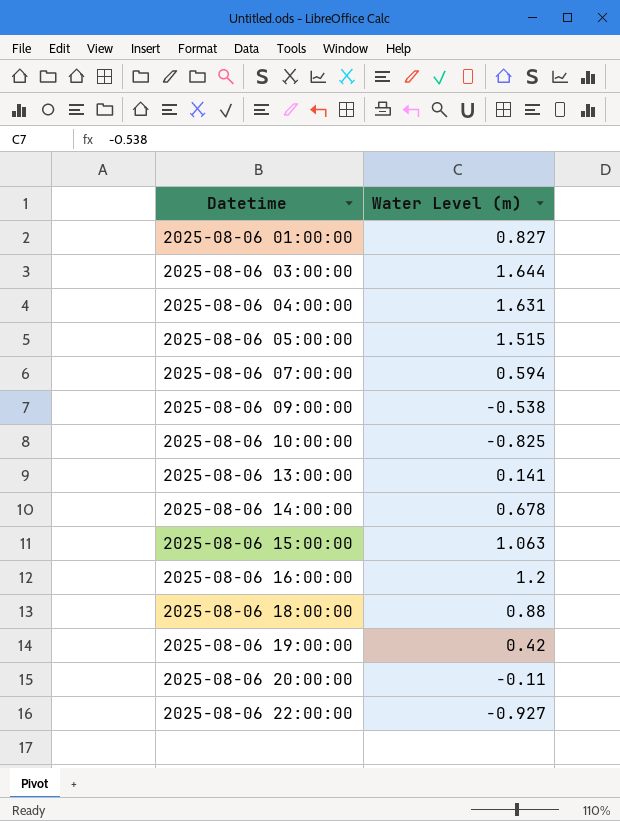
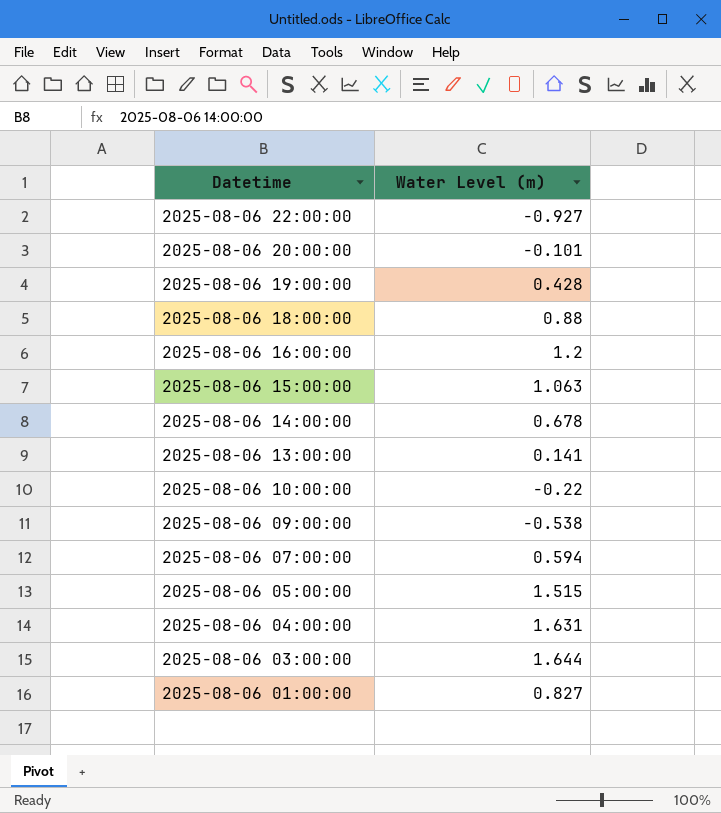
row order: Datetime ascending -> Datetime descending
2025-08-06 20:00:00 | Water Level (m): -0.11 -> -0.101
2025-08-06 19:00:00 | Water Level (m): 0.42 -> 0.428
2025-08-06 10:00:00 | Water Level (m): -0.825 -> -0.22

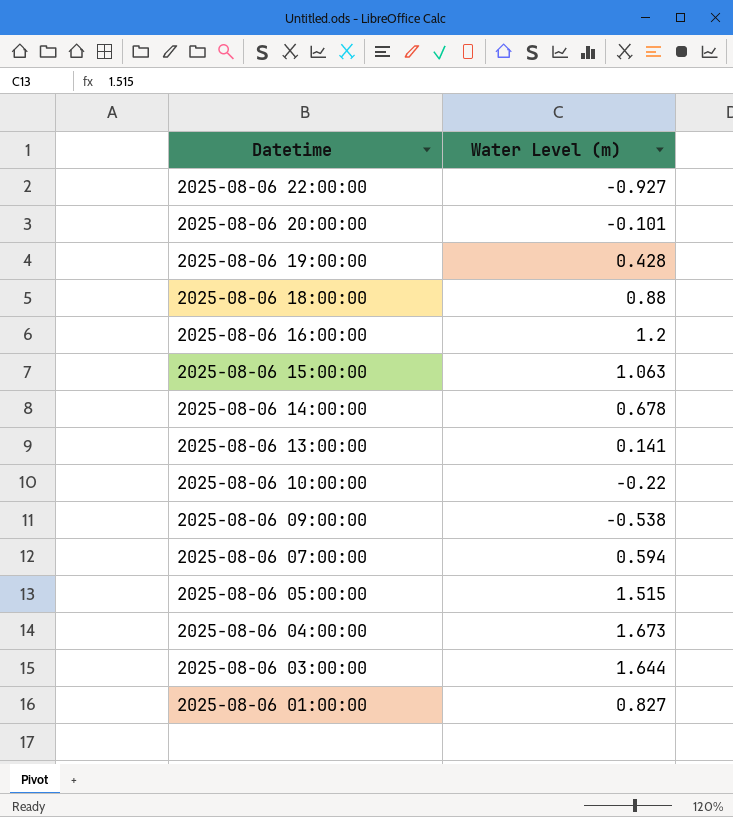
2025-08-06 04:00:00 | Water Level (m): 1.631 -> 1.673

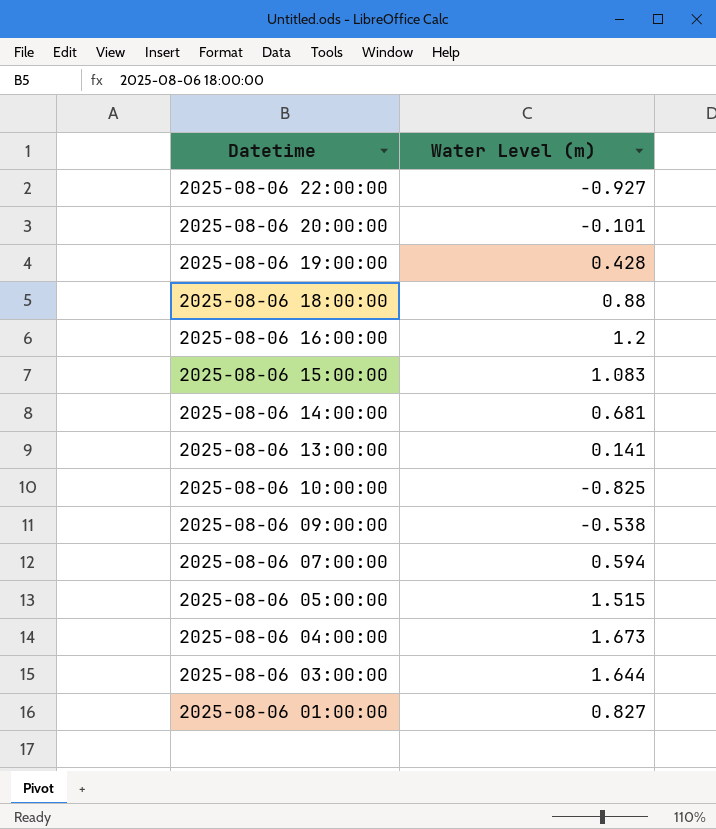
2025-08-06 15:00:00 | Water Level (m): 1.063 -> 1.083
2025-08-06 14:00:00 | Water Level (m): 0.678 -> 0.681
2025-08-06 10:00:00 | Water Level (m): -0.22 -> -0.825

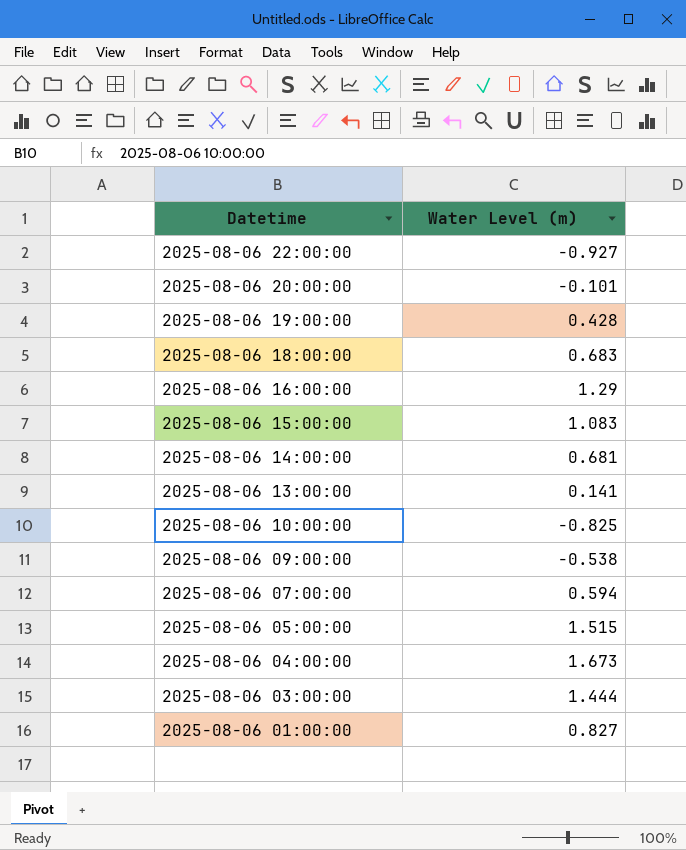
2025-08-06 18:00:00 | Water Level (m): 0.88 -> 0.683
2025-08-06 16:00:00 | Water Level (m): 1.2 -> 1.29
2025-08-06 03:00:00 | Water Level (m): 1.644 -> 1.444

